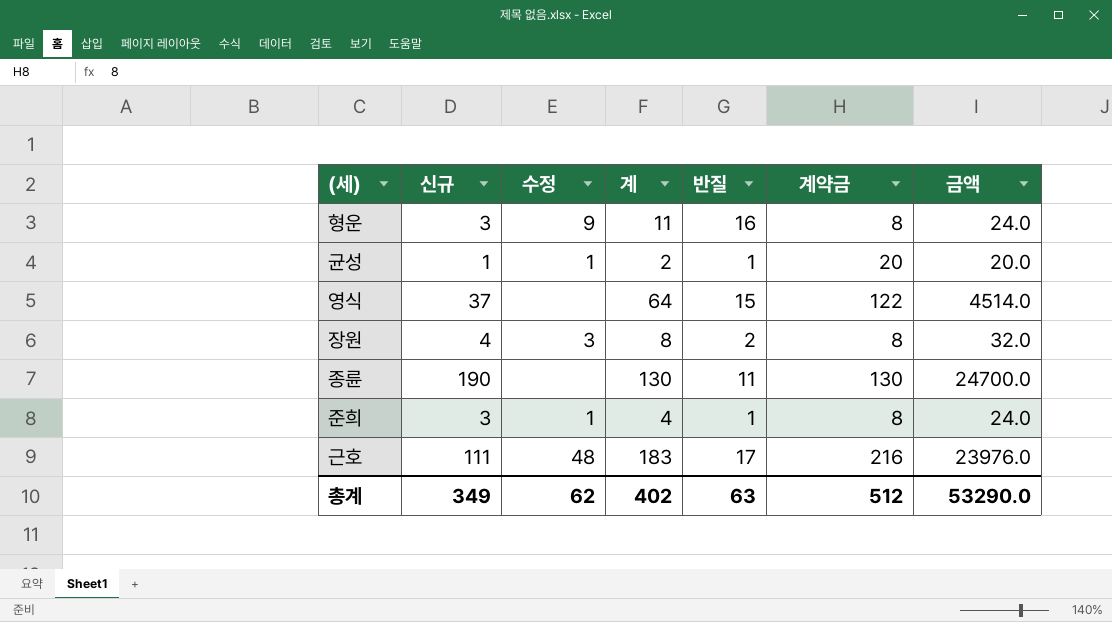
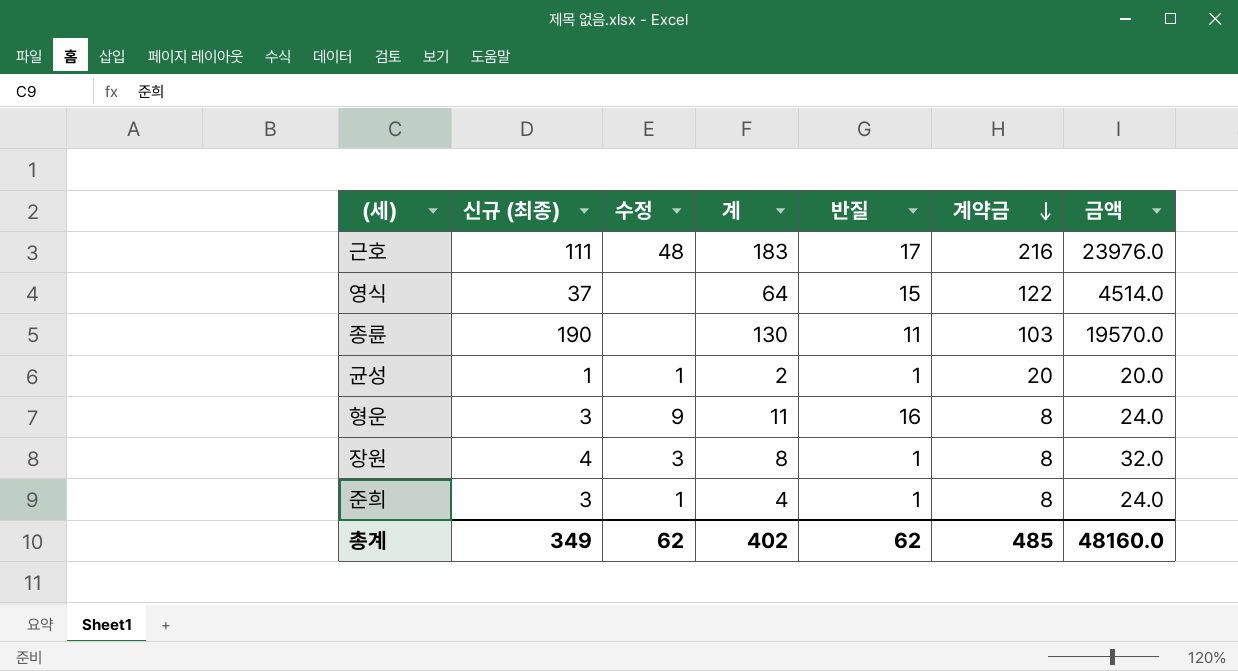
row order: none -> 계약금 descending
column name: 신규 -> 신규 (최종)
종륜 | 계약금: 130 -> 103
종륜 | 금액: 24700.0 -> 19570.0
장원 | 반질: 2 -> 1
총계 | 반질: 63 -> 62
총계 | 계약금: 512 -> 485
총계 | 금액: 53290.0 -> 48160.0

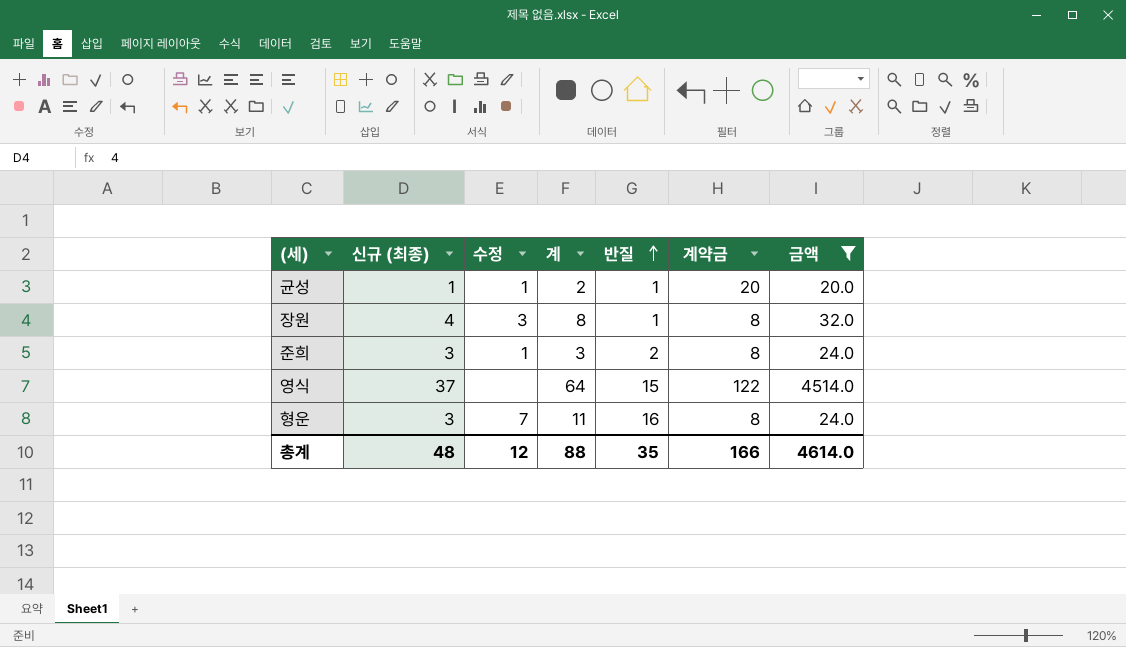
filter: none -> 금액 <= 4514.0
row order: 계약금 descending -> 반질 ascending
준희 | 계: 4 -> 3
준희 | 반질: 1 -> 2
형운 | 수정: 9 -> 7
총계 | 신규 (최종): 349 -> 48
총계 | 수정: 62 -> 12
총계 | 계: 402 -> 88
총계 | 반질: 62 -> 35
총계 | 계약금: 485 -> 166
총계 | 금액: 48160.0 -> 4614.0

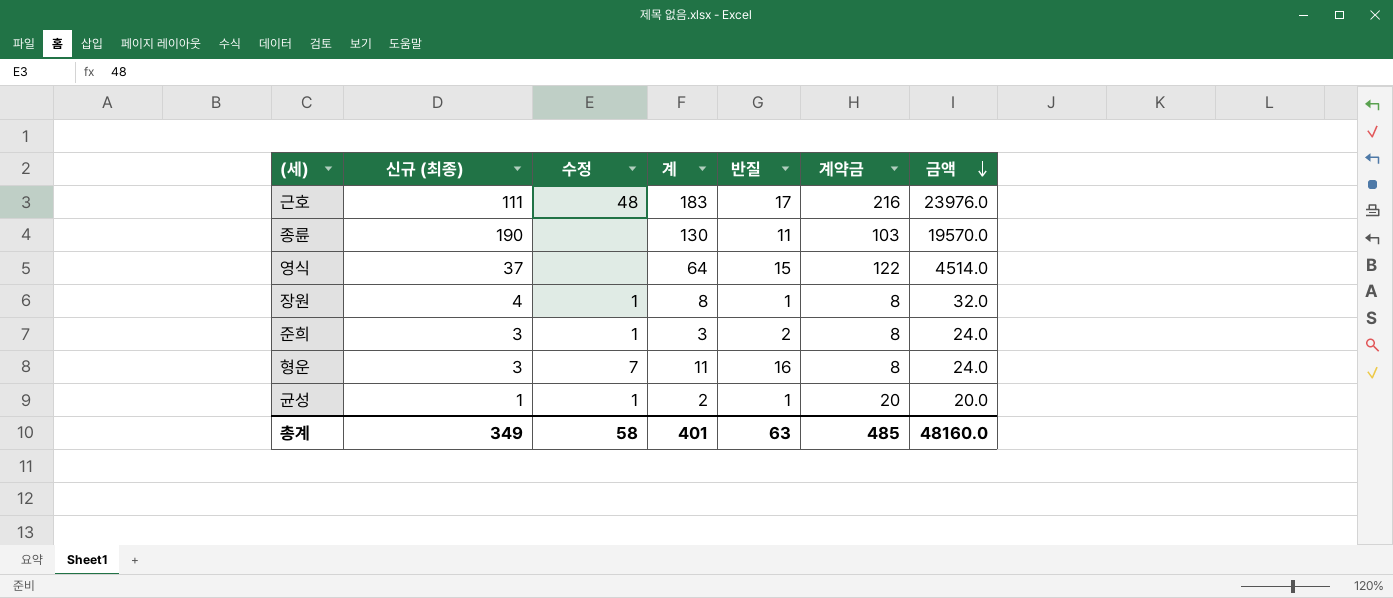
filter: 금액 <= 4514.0 -> none
row order: 반질 ascending -> 금액 descending
장원 | 수정: 3 -> 1
총계 | 신규 (최종): 48 -> 349
총계 | 수정: 12 -> 58
총계 | 계: 88 -> 401
총계 | 반질: 35 -> 63
총계 | 계약금: 166 -> 485
총계 | 금액: 4614.0 -> 48160.0

